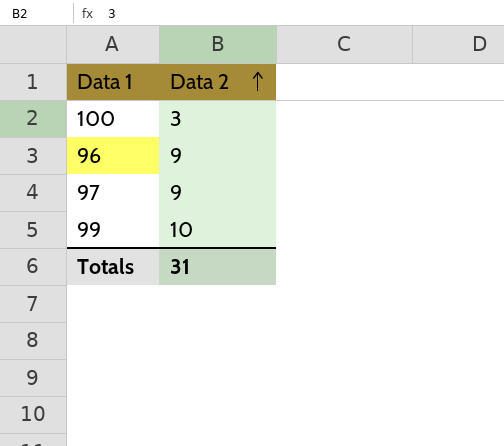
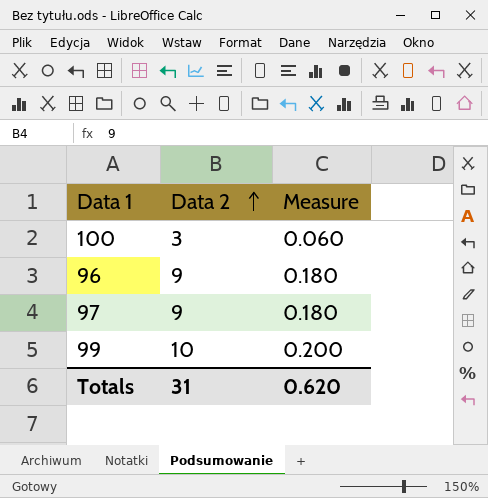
column Measure | formula: none -> [Data 2] * 0.02

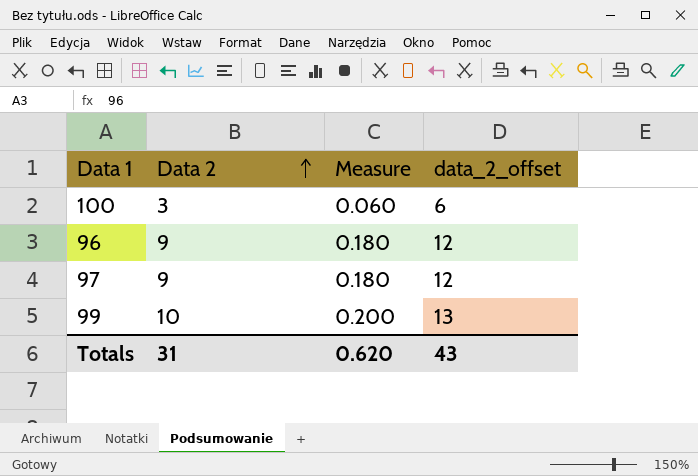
column data_2_offset | formula: none -> [Data 2] + 3

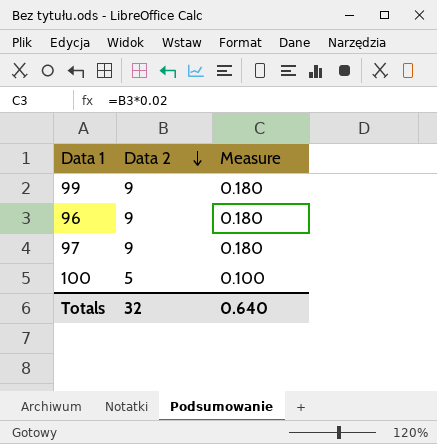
row order: Data 2 ascending -> Data 2 descending
column data_2_offset | formula: [Data 2] + 3 -> none
99 | Data 2: 10 -> 9
99 | Measure: 0.200 -> 0.180
100 | Data 2: 3 -> 5
100 | Measure: 0.060 -> 0.100
Totals | Data 2: 31 -> 32
Totals | Measure: 0.620 -> 0.640

